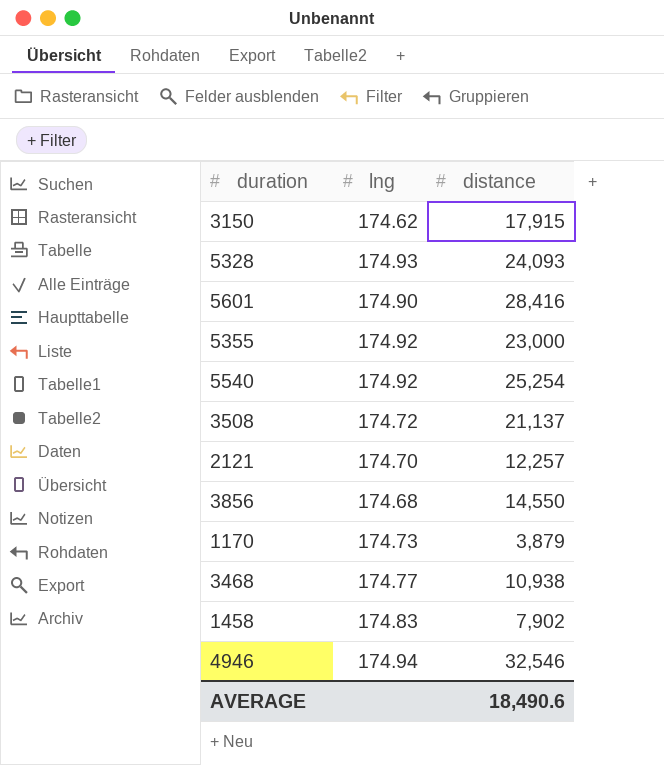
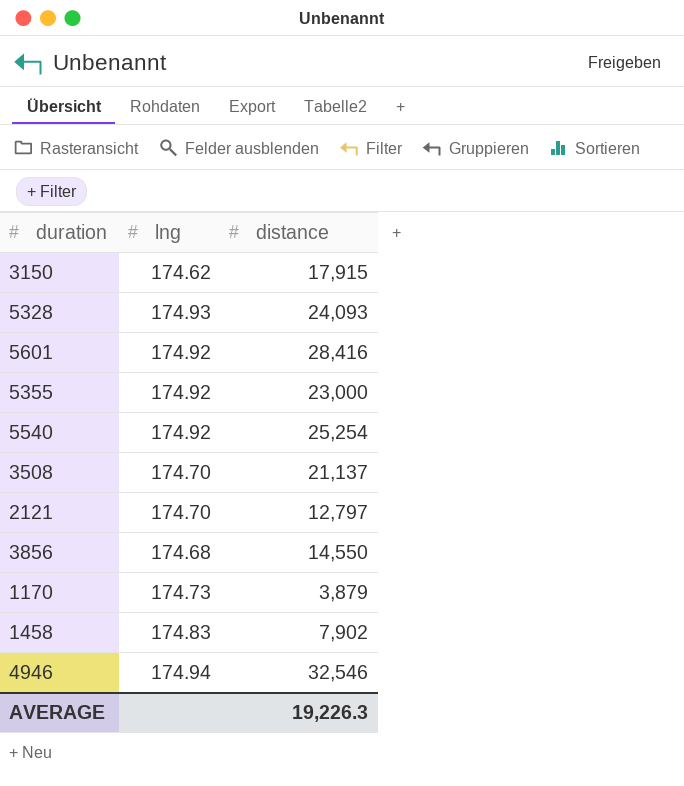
row 3468: 174.77 | 10,938 -> none
5601 | lng: 174.90 -> 174.92
3508 | lng: 174.72 -> 174.70
2121 | distance: 12,257 -> 12,797
AVERAGE | distance: 18,490.6 -> 19,226.3

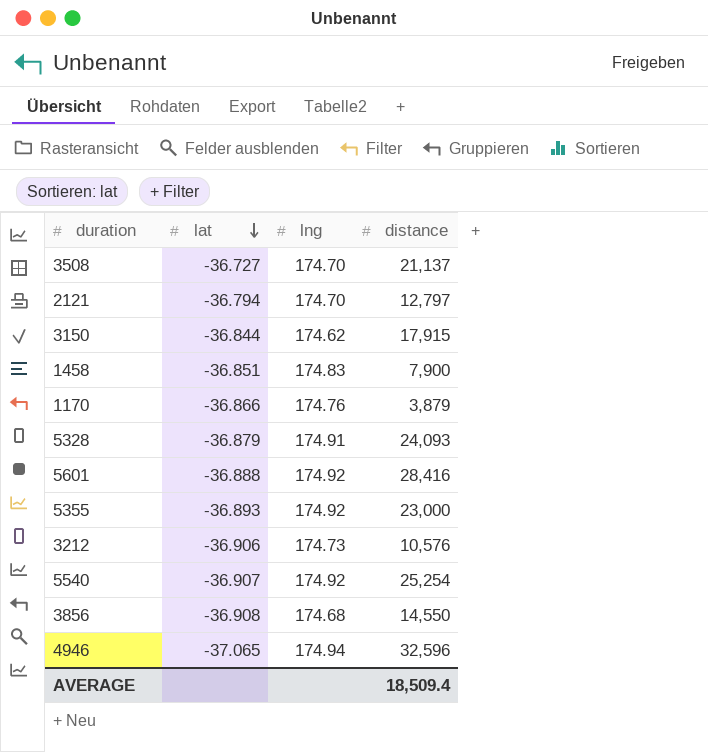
row order: none -> lat descending
column lat | position: none -> 2
1458 | distance: 7,902 -> 7,900
1170 | lng: 174.73 -> 174.76
5328 | lng: 174.93 -> 174.91
row 3212: none -> -36.906 | 174.73 | 10,576
4946 | distance: 32,546 -> 32,596
AVERAGE | distance: 19,226.3 -> 18,509.4

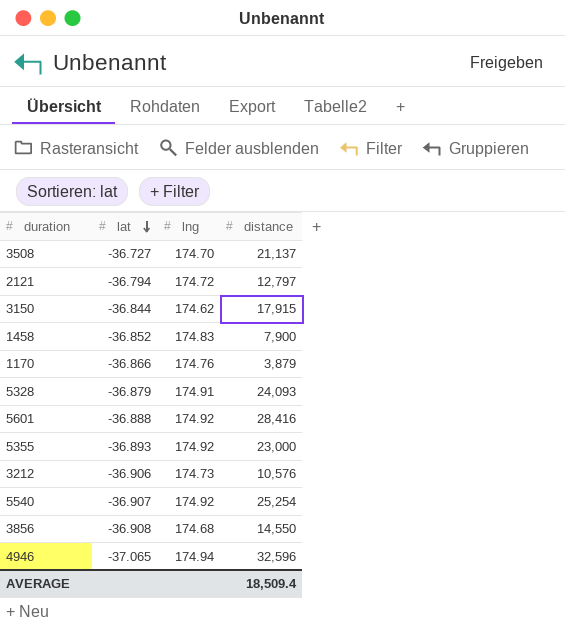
2121 | lng: 174.70 -> 174.72
1458 | lat: -36.851 -> -36.852

